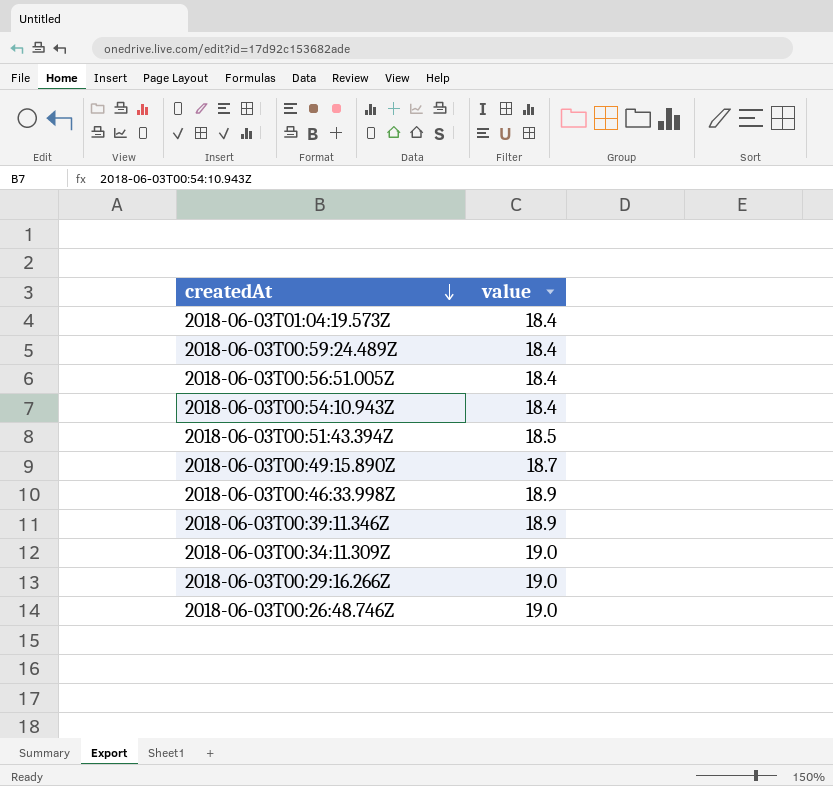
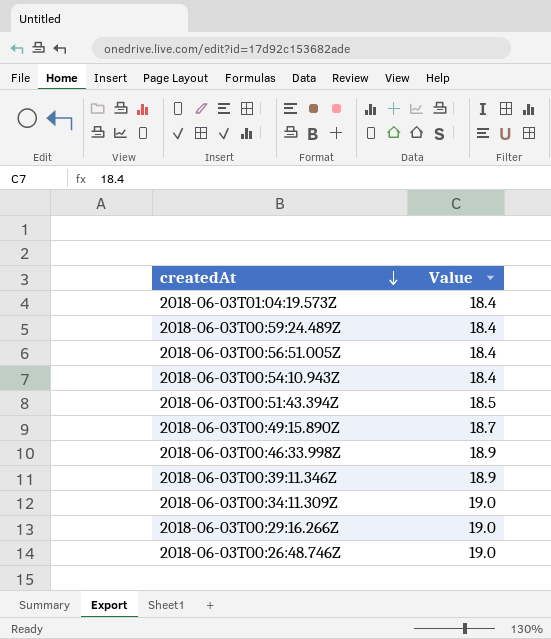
column name: value -> Value

